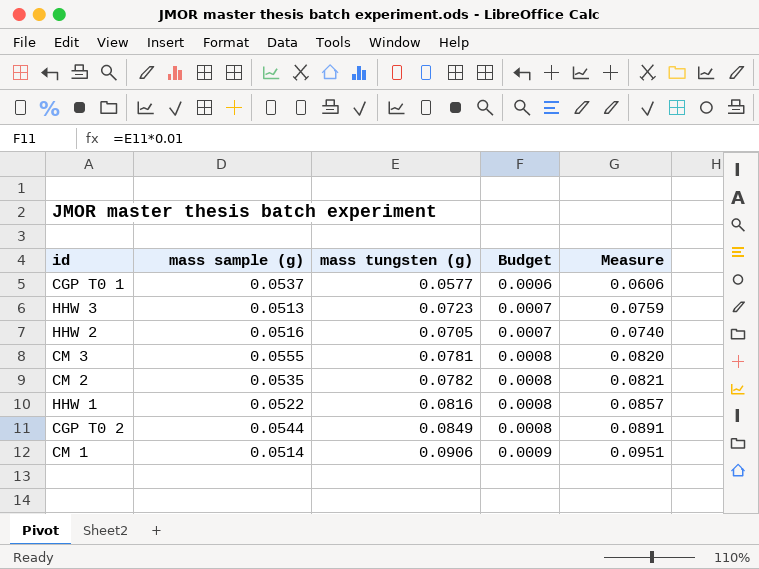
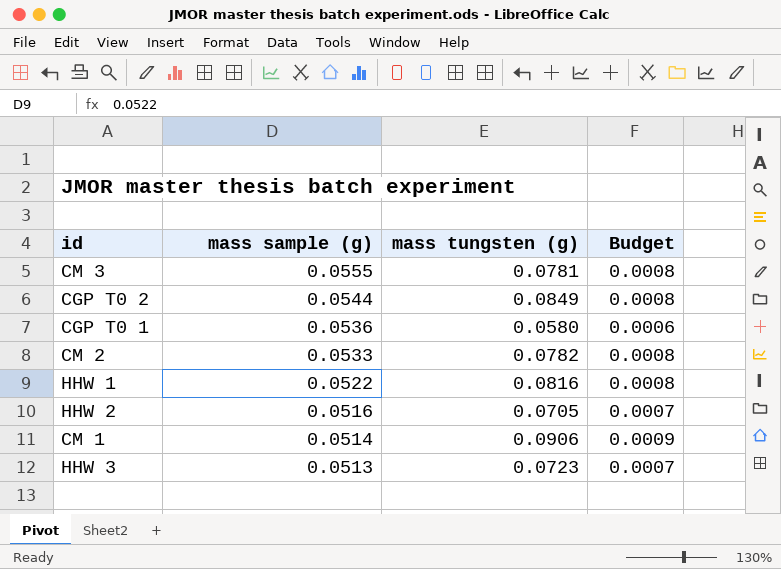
row order: Budget ascending -> mass sample (g) descending
column Measure | formula: [mass tungsten (g)] * 1.05 -> none
CGP T0 1 | mass sample (g): 0.0537 -> 0.0536
CGP T0 1 | mass tungsten (g): 0.0577 -> 0.0580
CM 2 | mass sample (g): 0.0535 -> 0.0533

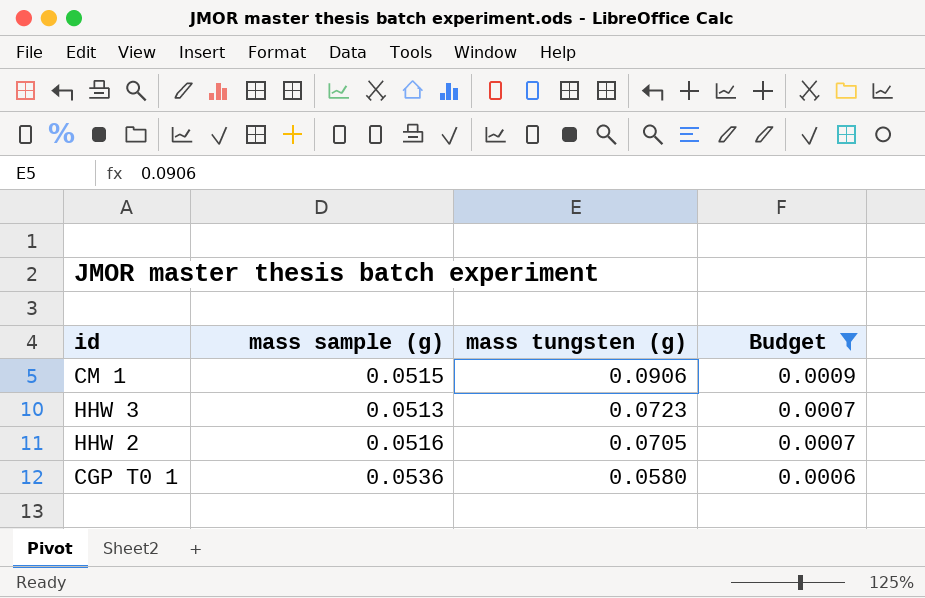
filter: none -> Budget != 0.0008
row order: mass sample (g) descending -> mass tungsten (g) descending
CM 1 | mass sample (g): 0.0514 -> 0.0515

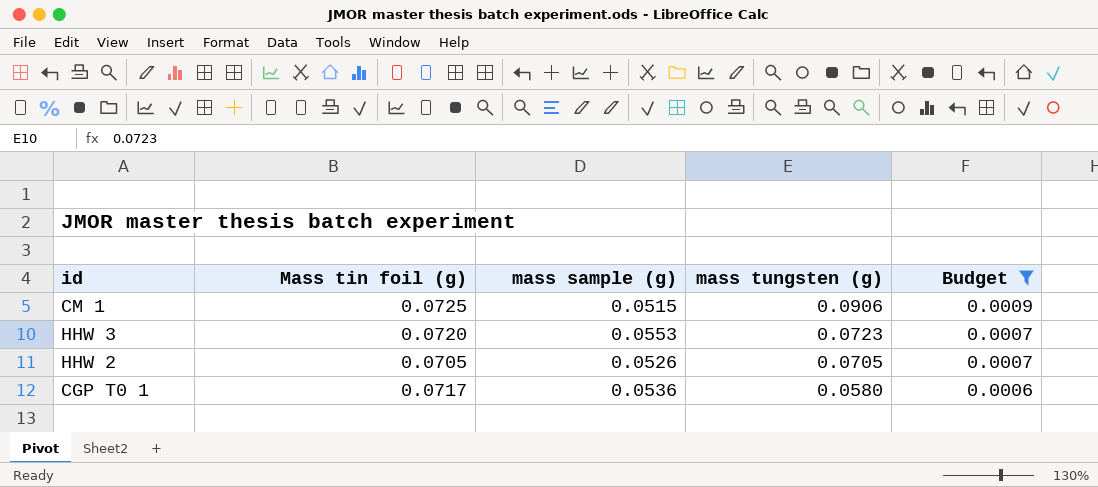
column Mass tin foil (g) | position: none -> 2
HHW 3 | mass sample (g): 0.0513 -> 0.0553
HHW 2 | mass sample (g): 0.0516 -> 0.0526

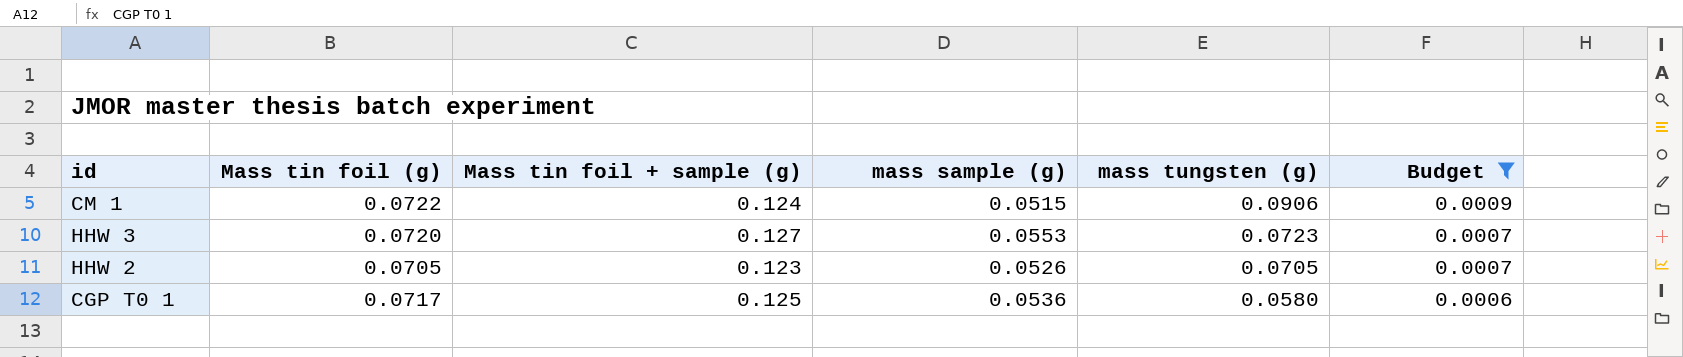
column Mass tin foil + sample (g) | formula: none -> [Mass tin foil (g)] + [mass sample (g)]
CM 1 | Mass tin foil (g): 0.0725 -> 0.0722

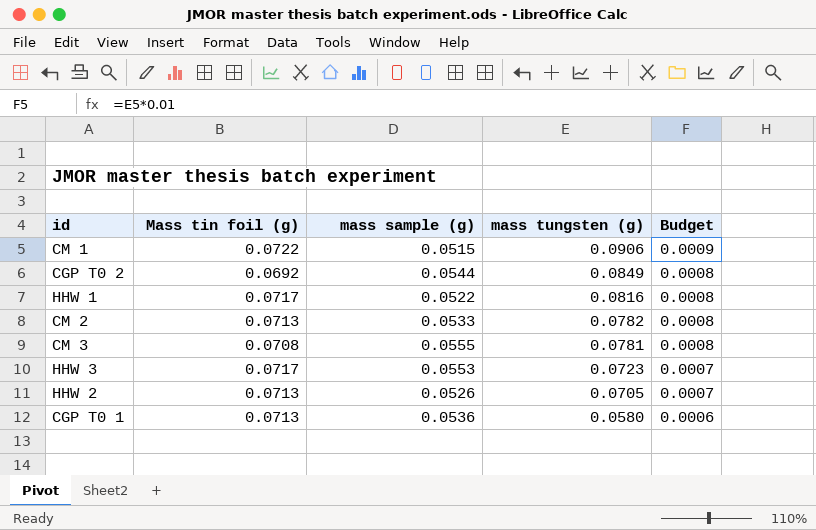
filter: Budget != 0.0008 -> none
column Mass tin foil + sample (g) | formula: [Mass tin foil (g)] + [mass sample (g)] -> none
HHW 3 | Mass tin foil (g): 0.0720 -> 0.0717
HHW 2 | Mass tin foil (g): 0.0705 -> 0.0713
CGP T0 1 | Mass tin foil (g): 0.0717 -> 0.0713

